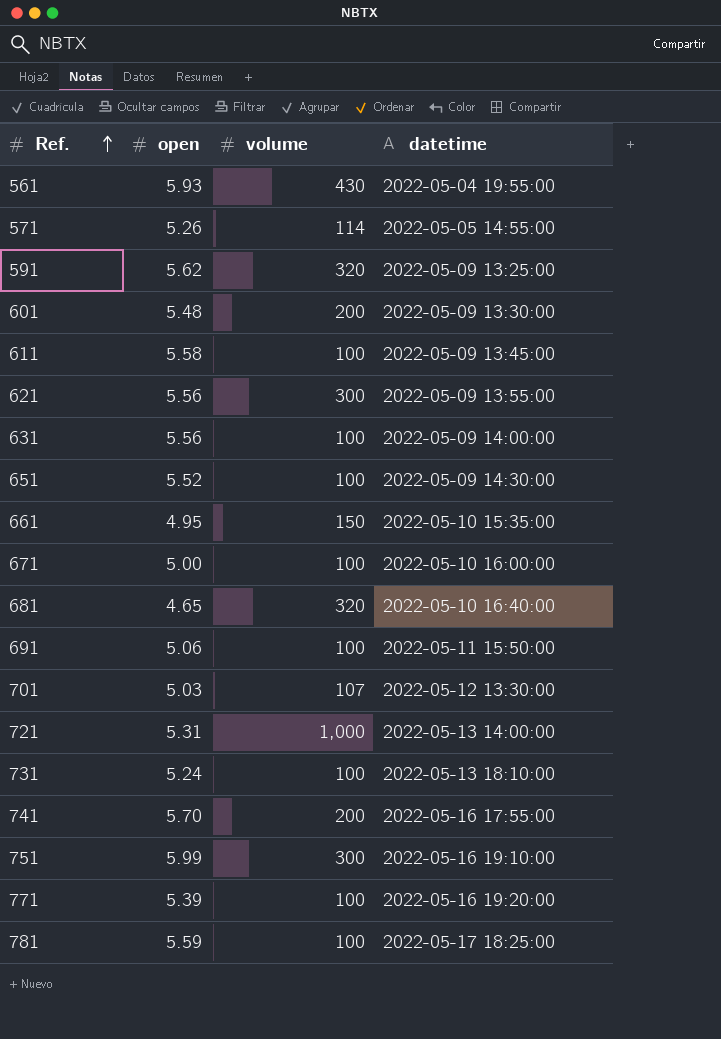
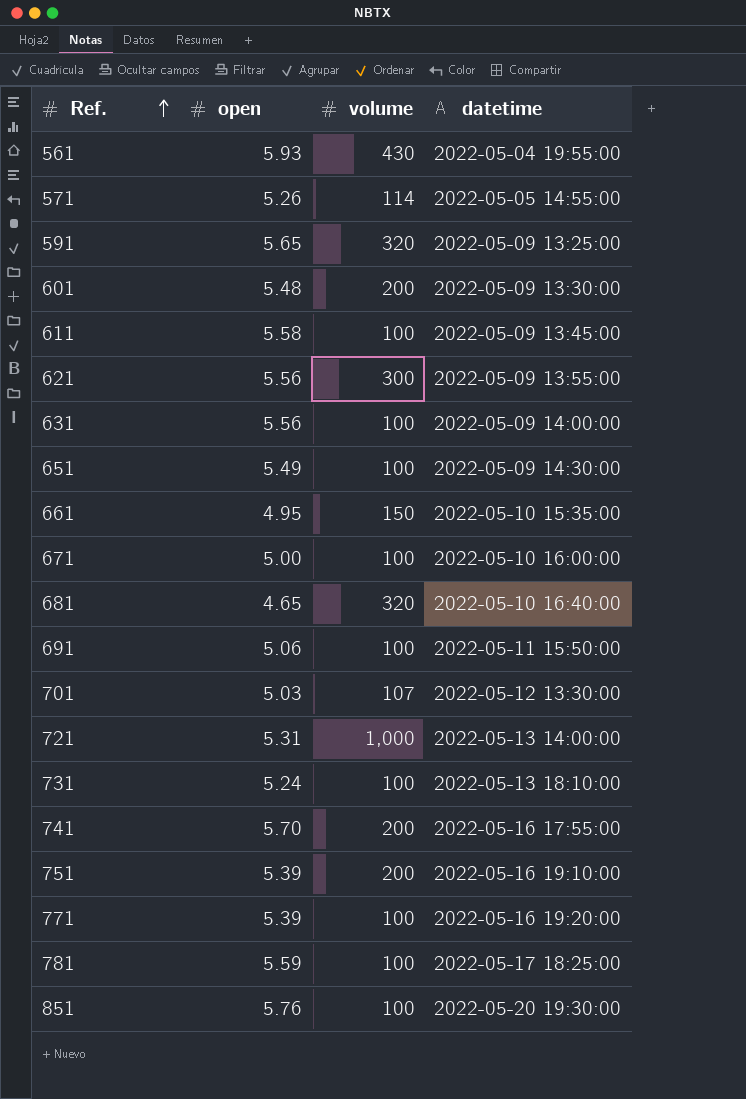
591 | open: 5.62 -> 5.65
651 | open: 5.52 -> 5.49
751 | open: 5.99 -> 5.39
751 | volume: 300 -> 200
row 851: none -> 5.76 | 100 | 2022-05-20 19:30:00

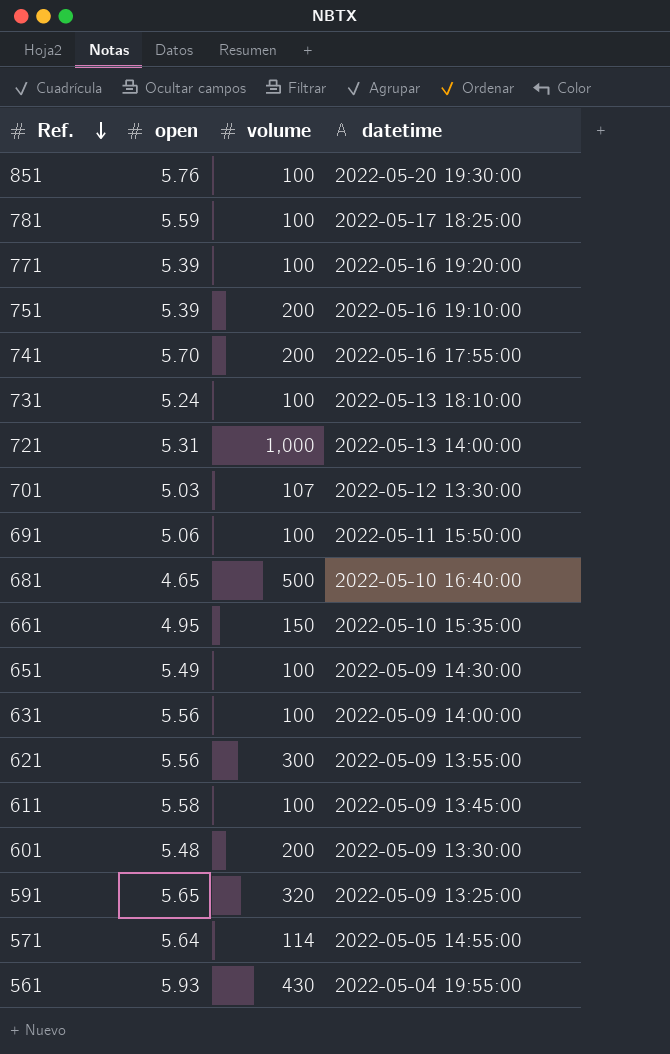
row order: Ref. ascending -> Ref. descending
row 671: 5.00 | 100 | 2022-05-10 16:00:00 -> none
681 | volume: 320 -> 500
571 | open: 5.26 -> 5.64

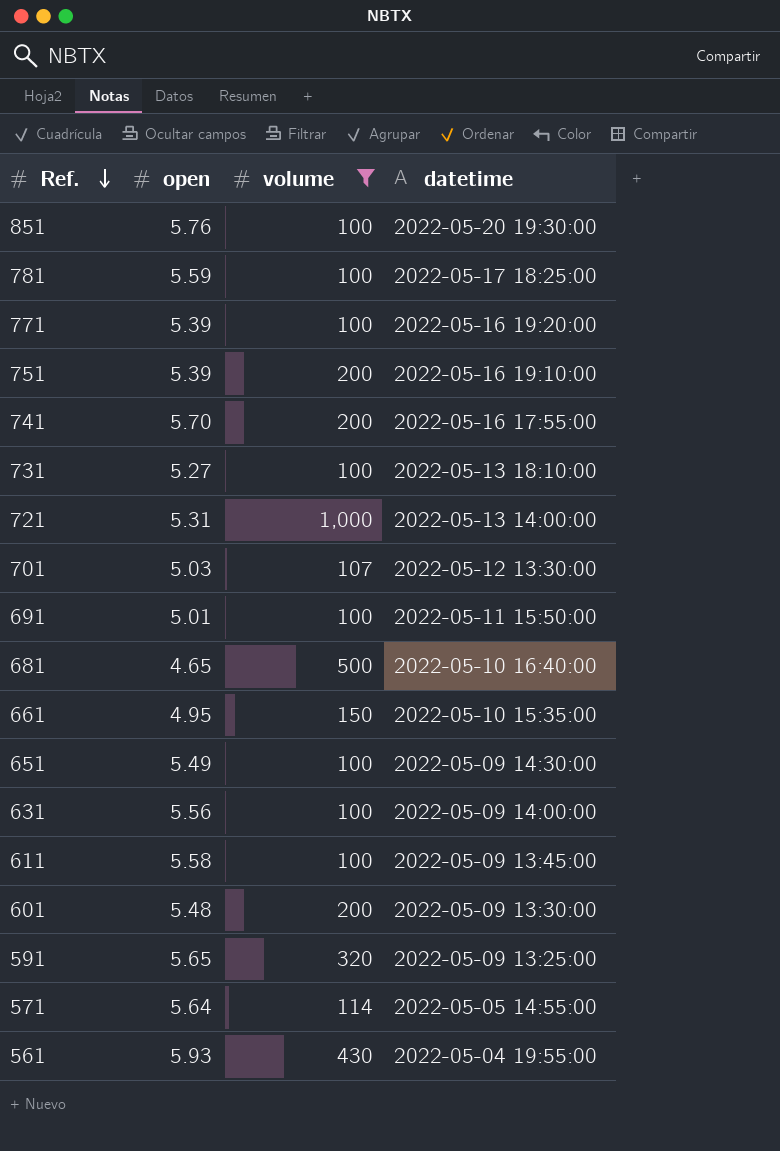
filter: none -> volume != 300
731 | open: 5.24 -> 5.27
691 | open: 5.06 -> 5.01

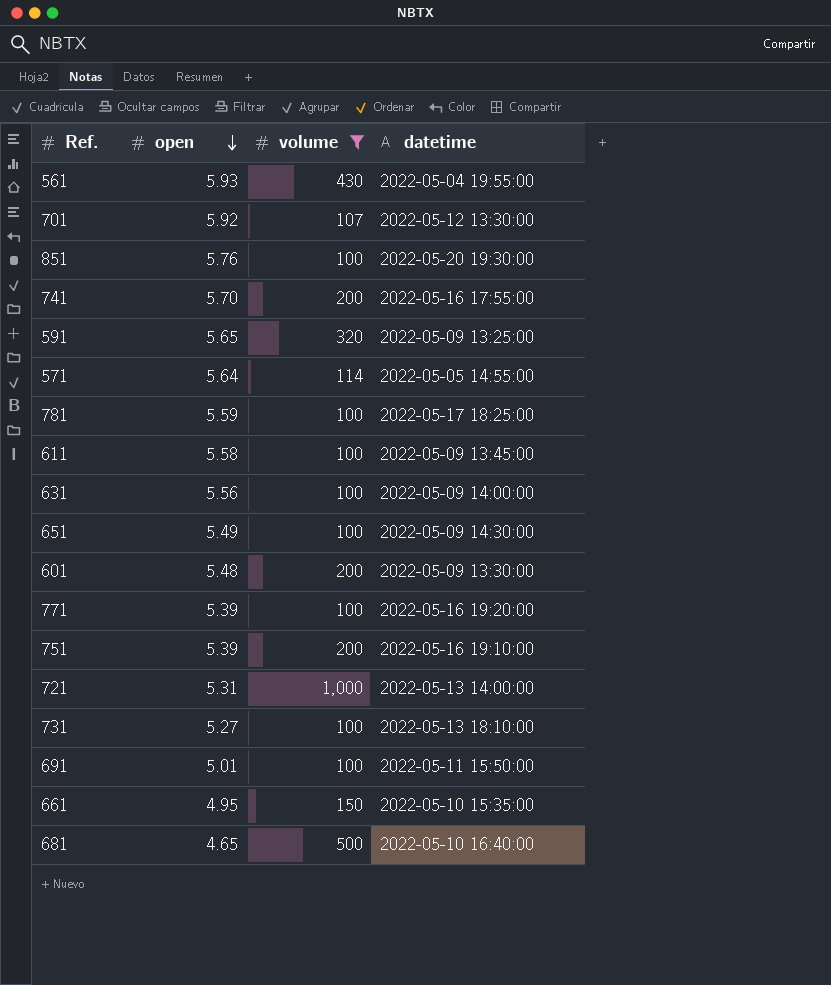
row order: Ref. descending -> open descending
701 | open: 5.03 -> 5.92

